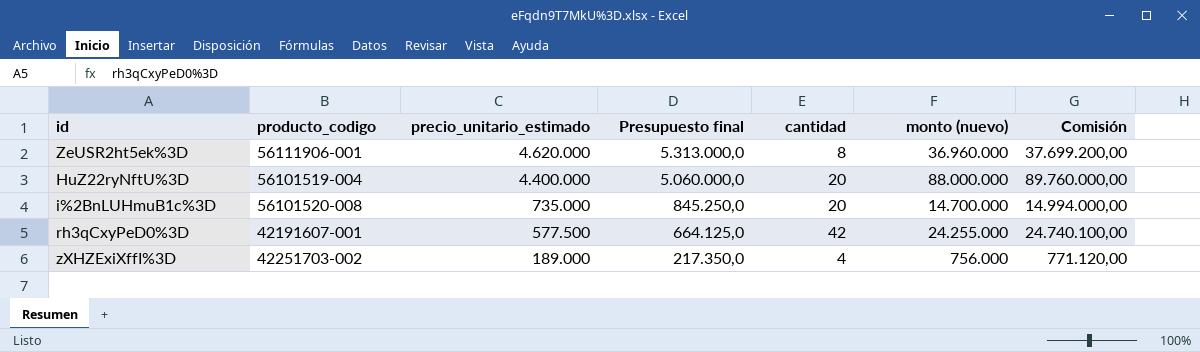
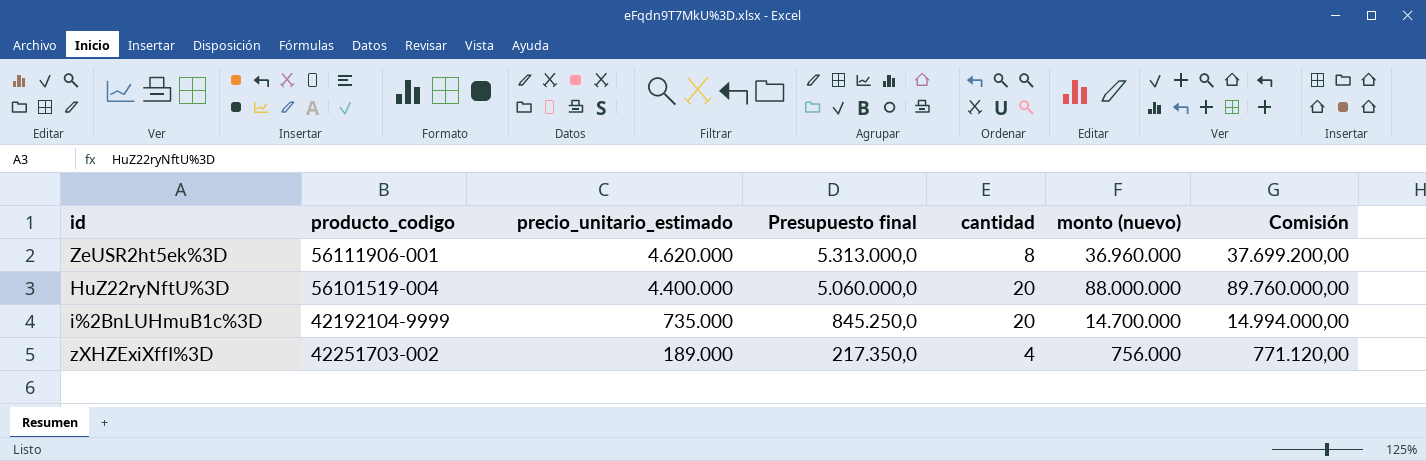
row rh3qCxyPeD0%3D: 42191607-001 | 577.500 | 664.125,0 | 42 | 24.255.000 | 24.740.100,00 -> none
i%2BnLUHmuB1c%3D | producto_codigo: 56101520-008 -> 42192104-9999

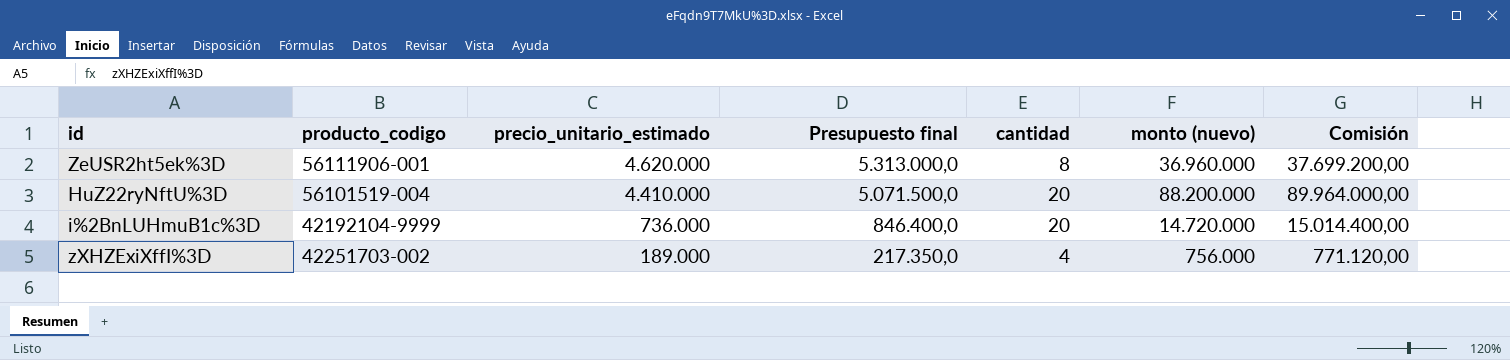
HuZ22ryNftU%3D | precio_unitario_estimado: 4.400.000 -> 4.410.000
HuZ22ryNftU%3D | Presupuesto final: 5.060.000,0 -> 5.071.500,0
HuZ22ryNftU%3D | monto (nuevo): 88.000.000 -> 88.200.000
HuZ22ryNftU%3D | Comisión: 89.760.000,00 -> 89.964.000,00
i%2BnLUHmuB1c%3D | precio_unitario_estimado: 735.000 -> 736.000
i%2BnLUHmuB1c%3D | Presupuesto final: 845.250,0 -> 846.400,0
i%2BnLUHmuB1c%3D | monto (nuevo): 14.700.000 -> 14.720.000
i%2BnLUHmuB1c%3D | Comisión: 14.994.000,00 -> 15.014.400,00

